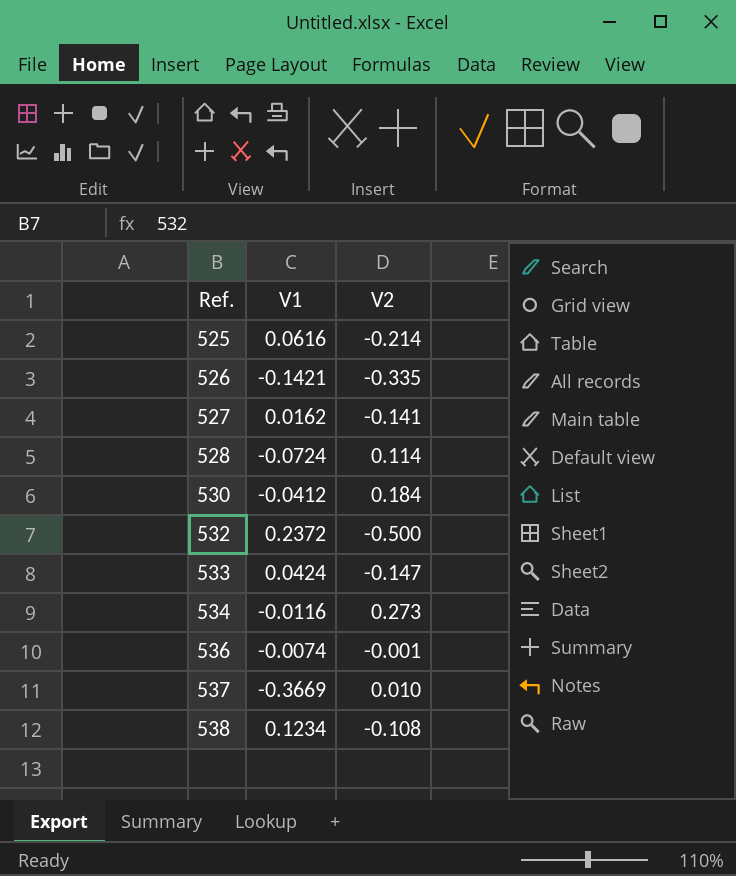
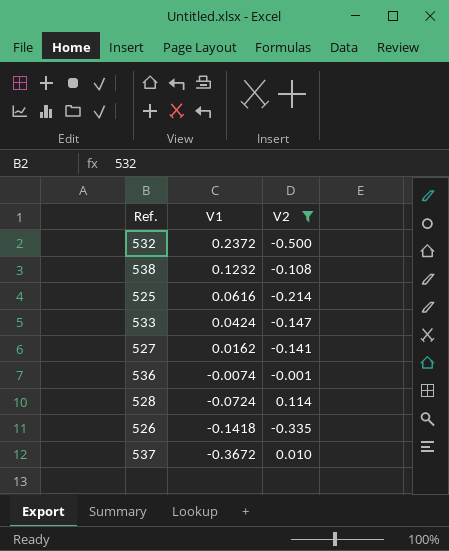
filter: none -> V2 <= 0.114
row order: Ref. ascending -> V1 descending
538 | V1: 0.1234 -> 0.1232
526 | V1: -0.1421 -> -0.1418
537 | V1: -0.3669 -> -0.3672

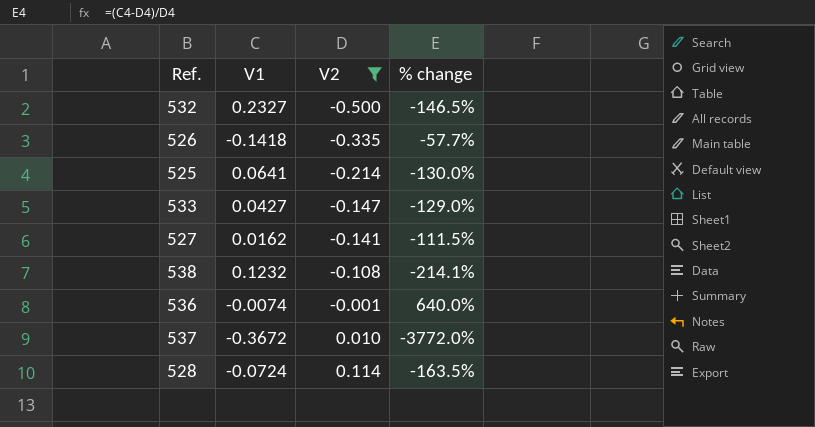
row order: V1 descending -> V2 ascending
column % change | formula: none -> ([V1] - [V2]) / [V2]
532 | V1: 0.2372 -> 0.2327
525 | V1: 0.0616 -> 0.0641
533 | V1: 0.0424 -> 0.0427

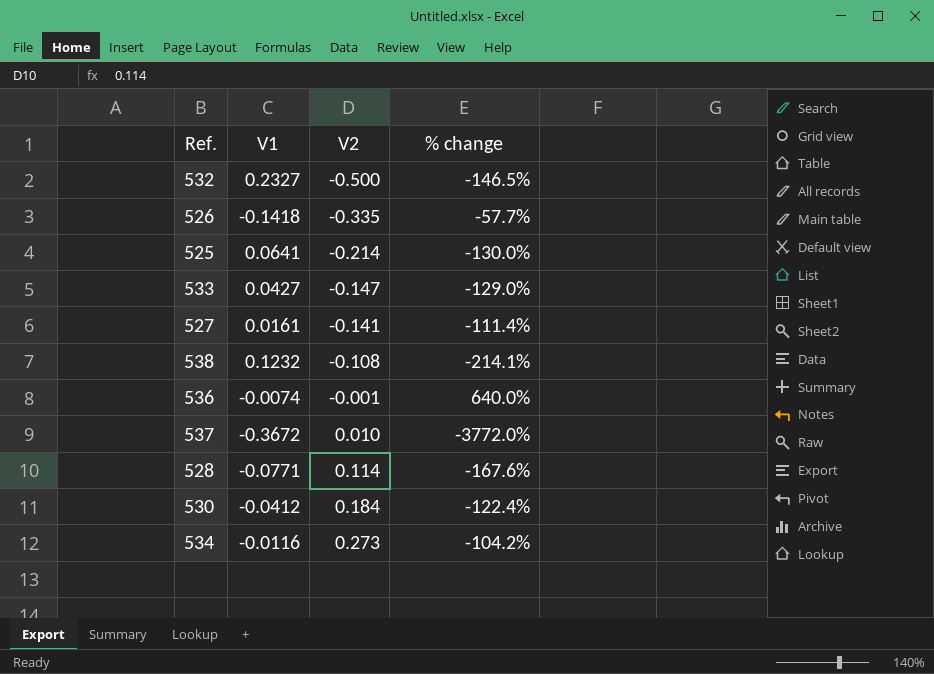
filter: V2 <= 0.114 -> none
527 | V1: 0.0162 -> 0.0161
527 | % change: -111.5% -> -111.4%
528 | V1: -0.0724 -> -0.0771
528 | % change: -163.5% -> -167.6%

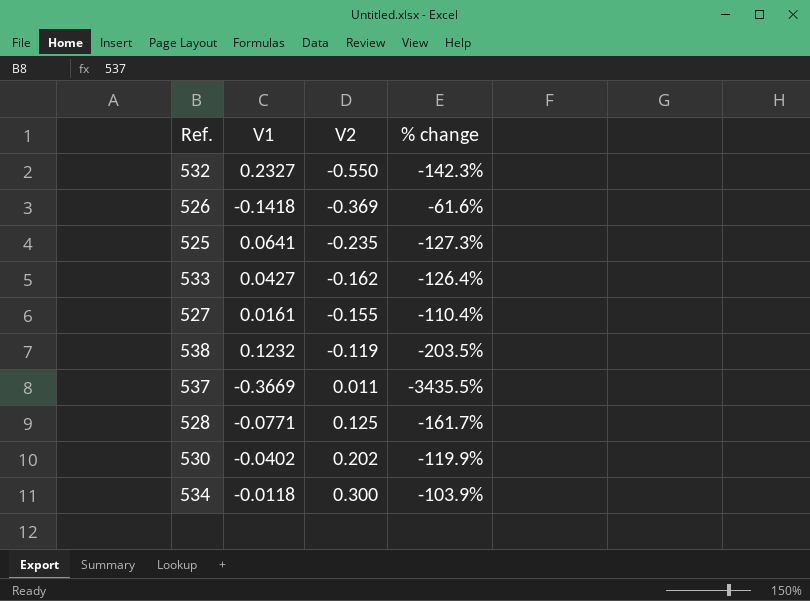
row 536: -0.0074 | -0.001 | 640.0% -> none
532 | V2: -0.500 -> -0.550
532 | % change: -146.5% -> -142.3%
526 | V2: -0.335 -> -0.369
526 | % change: -57.7% -> -61.6%
525 | V2: -0.214 -> -0.235
525 | % change: -130.0% -> -127.3%
533 | V2: -0.147 -> -0.162
533 | % change: -129.0% -> -126.4%
527 | V2: -0.141 -> -0.155
527 | % change: -111.4% -> -110.4%
538 | V2: -0.108 -> -0.119
538 | % change: -214.1% -> -203.5%
537 | V1: -0.3672 -> -0.3669
537 | V2: 0.010 -> 0.011
537 | % change: -3772.0% -> -3435.5%
528 | V2: 0.114 -> 0.125
528 | % change: -167.6% -> -161.7%
530 | V1: -0.0412 -> -0.0402
530 | V2: 0.184 -> 0.202
530 | % change: -122.4% -> -119.9%
534 | V1: -0.0116 -> -0.0118
534 | V2: 0.273 -> 0.300
534 | % change: -104.2% -> -103.9%

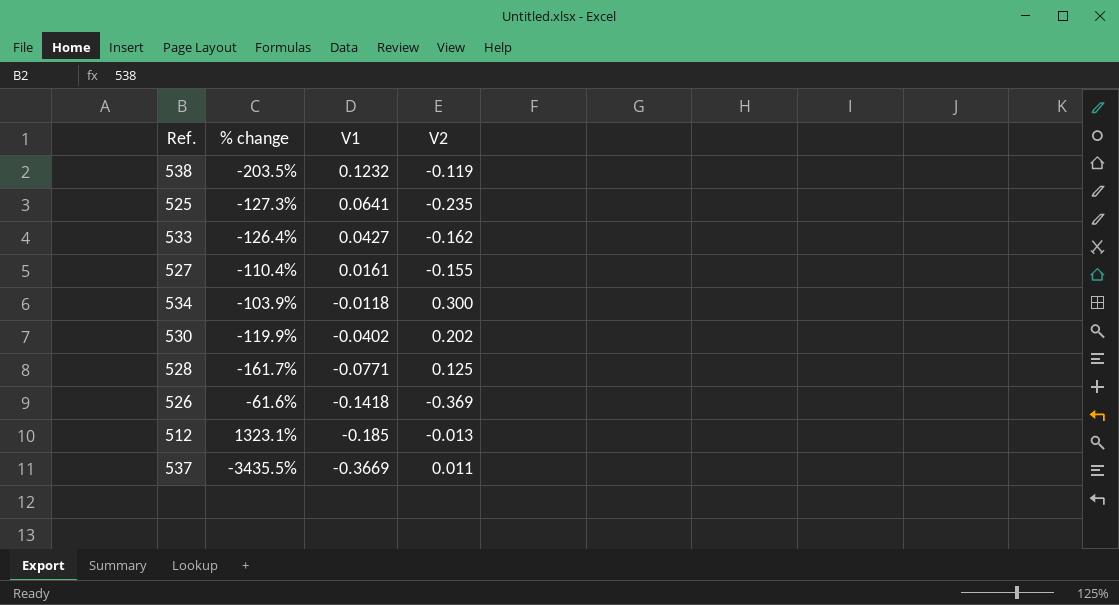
row order: V2 ascending -> V1 descending
column % change | position: 4 -> 2
row 532: 0.2327 | -0.550 | -142.3% -> none
row 512: none -> 1323.1% | -0.185 | -0.013

